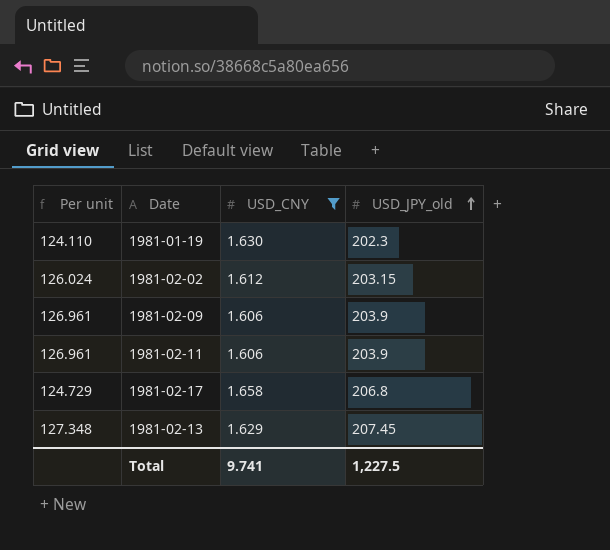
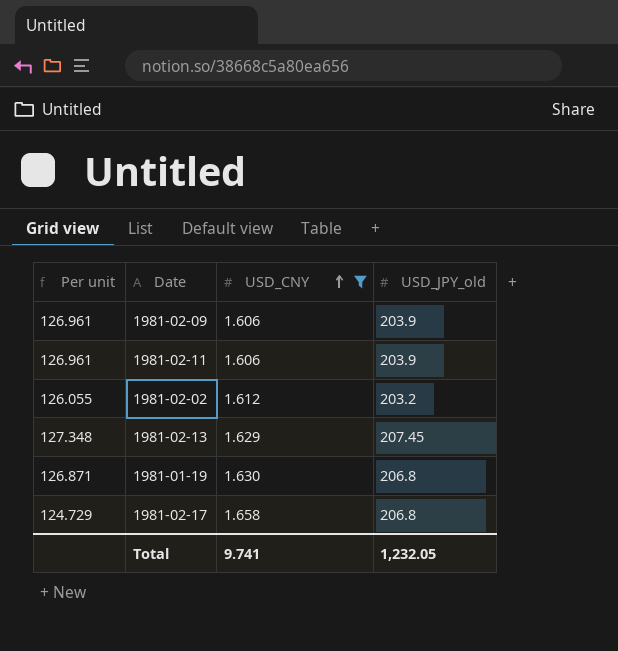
row order: USD_JPY_old ascending -> USD_CNY ascending
1981-02-02 | Per unit: 126.024 -> 126.055
1981-02-02 | USD_JPY_old: 203.15 -> 203.2
1981-01-19 | Per unit: 124.110 -> 126.871
1981-01-19 | USD_JPY_old: 202.3 -> 206.8
Total | USD_JPY_old: 1,227.5 -> 1,232.05

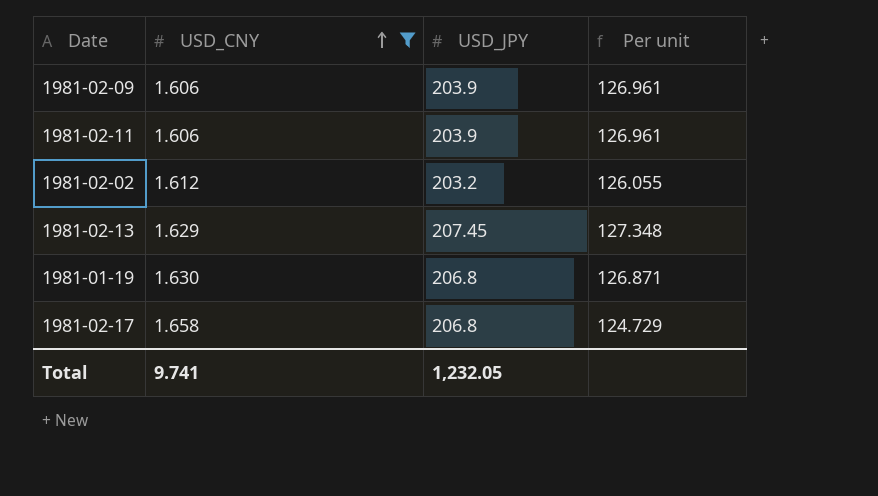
column name: USD_JPY_old -> USD_JPY
column Per unit | position: 1 -> 4

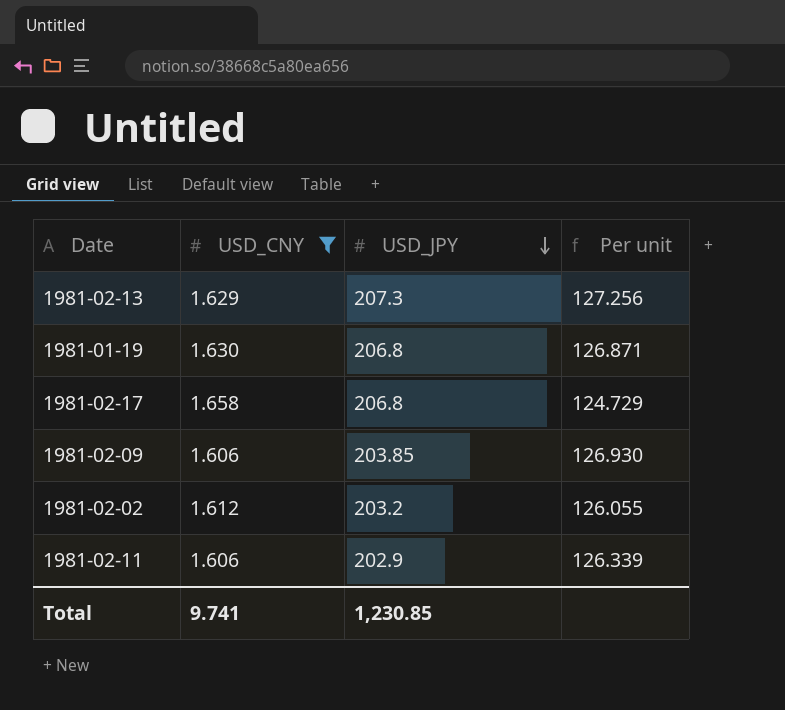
row order: USD_CNY ascending -> USD_JPY descending
1981-02-13 | USD_JPY: 207.45 -> 207.3
1981-02-13 | Per unit: 127.348 -> 127.256
1981-02-09 | USD_JPY: 203.9 -> 203.85
1981-02-09 | Per unit: 126.961 -> 126.930
1981-02-11 | USD_JPY: 203.9 -> 202.9
1981-02-11 | Per unit: 126.961 -> 126.339
Total | USD_JPY: 1,232.05 -> 1,230.85

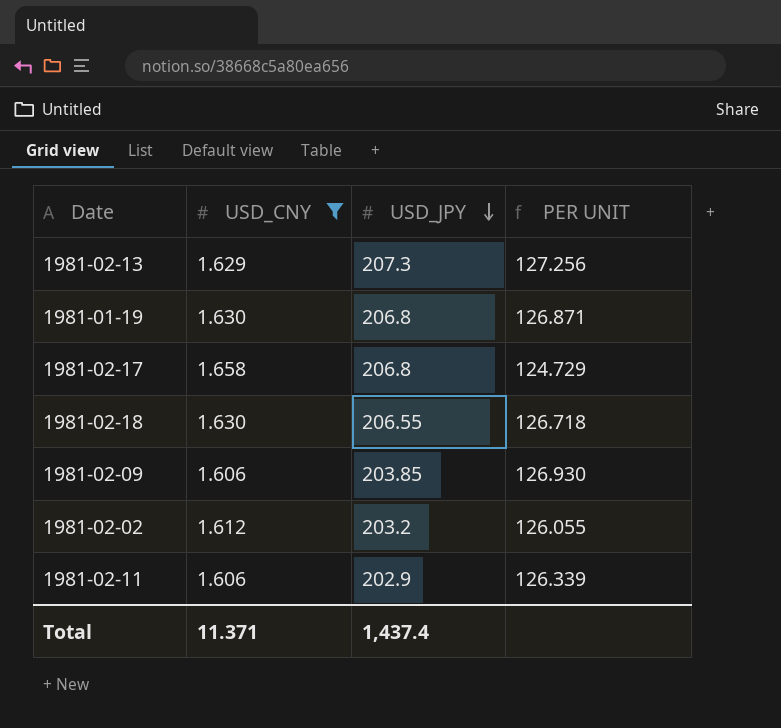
column name: Per unit -> PER UNIT
row 1981-02-18: none -> 1.630 | 206.55 | 126.718
Total | USD_CNY: 9.741 -> 11.371
Total | USD_JPY: 1,230.85 -> 1,437.4

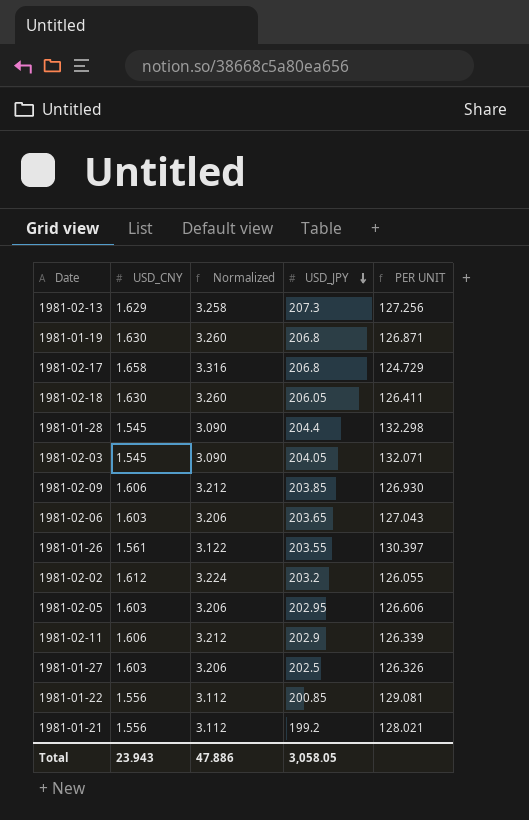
filter: USD_CNY >= 1.606 -> none
column Normalized | formula: none -> [USD_CNY] * 2
1981-02-18 | USD_JPY: 206.55 -> 206.05
1981-02-18 | PER UNIT: 126.718 -> 126.411
Total | USD_CNY: 11.371 -> 23.943
Total | USD_JPY: 1,437.4 -> 3,058.05

